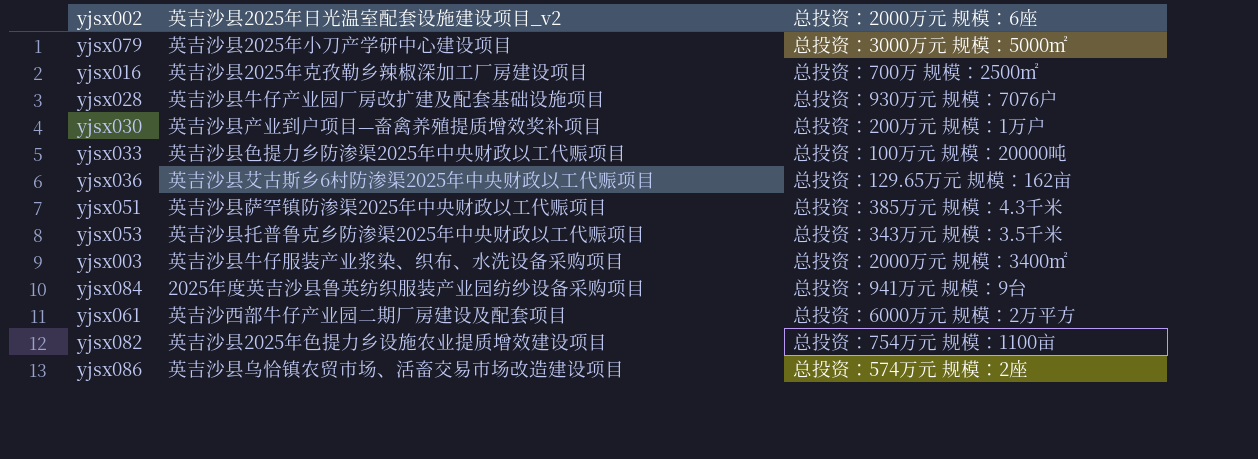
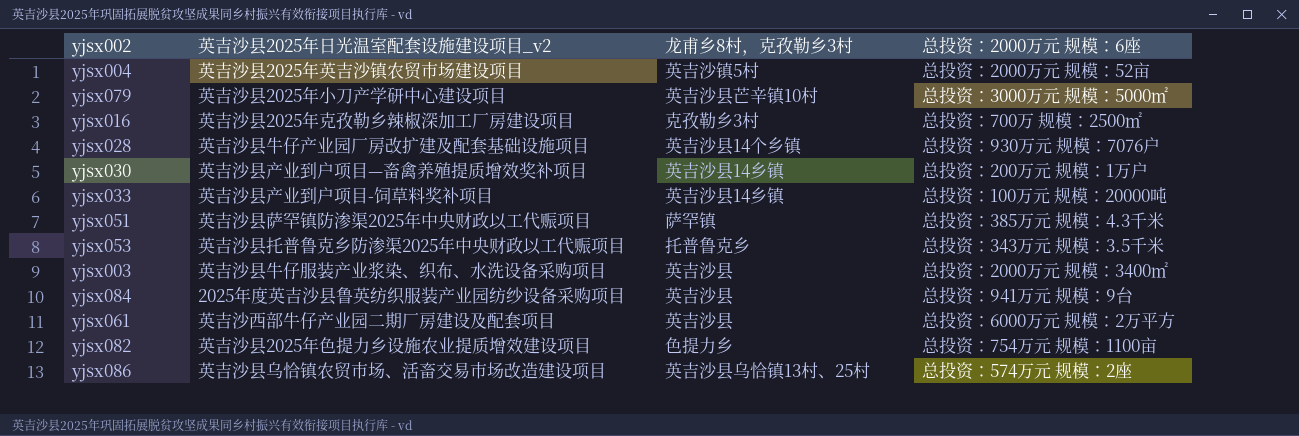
column 龙甫乡8村，克孜勒乡3村 | position: none -> 3
row yjsx036: 英吉沙县艾古斯乡6村防渗渠2025年中央财政以工代赈项目 | 总投资：129.65万元 规模：162亩 -> none
row yjsx004: none -> 英吉沙县2025年英吉沙镇农贸市场建设项目 | 英吉沙镇5村 | 总投资：2000万元 规模：52亩
yjsx033 | 英吉沙县2025年日光温室配套设施建设项目_v2: 英吉沙县色提力乡防渗渠2025年中央财政以工代赈项目 -> 英吉沙县产业到户项目-饲草料奖补项目

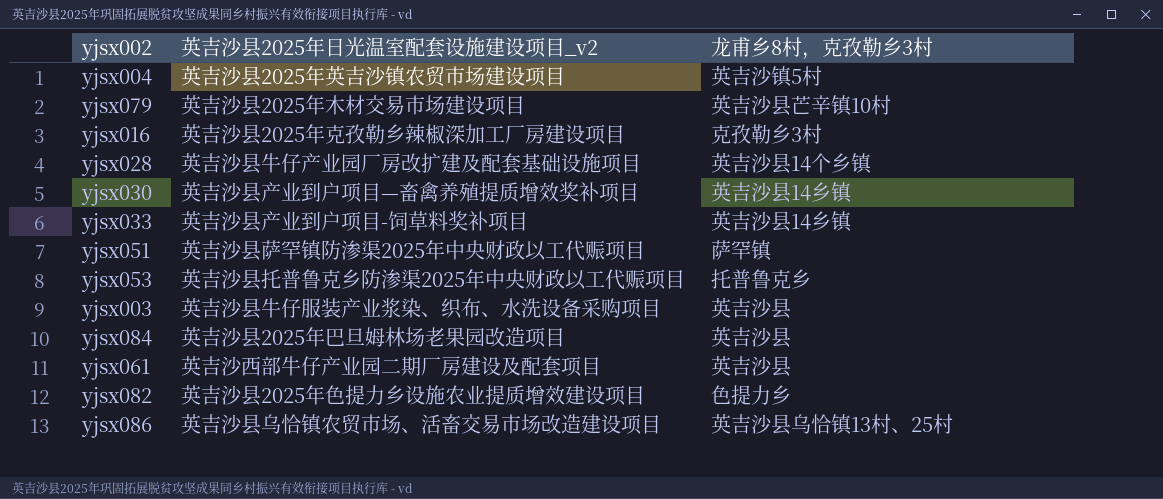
column 总投资：2000万元 规模：6座 | position: 4 -> none
yjsx079 | 英吉沙县2025年日光温室配套设施建设项目_v2: 英吉沙县2025年小刀产学研中心建设项目 -> 英吉沙县2025年木材交易市场建设项目
yjsx084 | 英吉沙县2025年日光温室配套设施建设项目_v2: 2025年度英吉沙县鲁英纺织服装产业园纺纱设备采购项目 -> 英吉沙县2025年巴旦姆林场老果园改造项目

